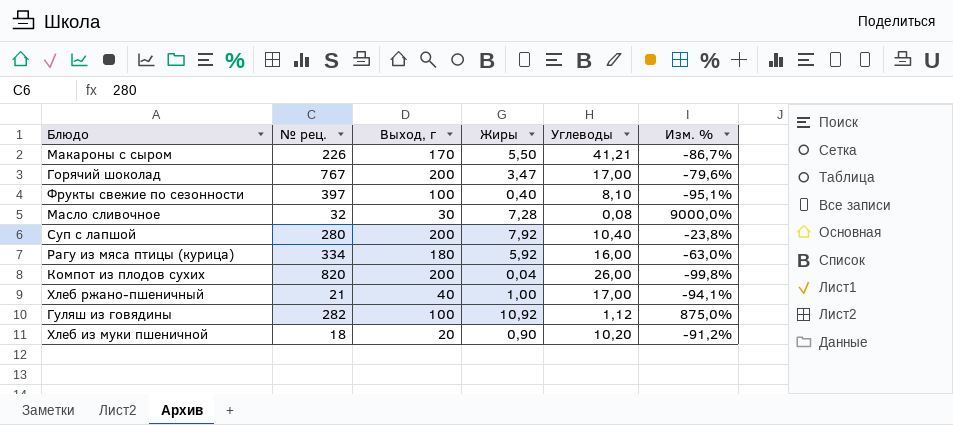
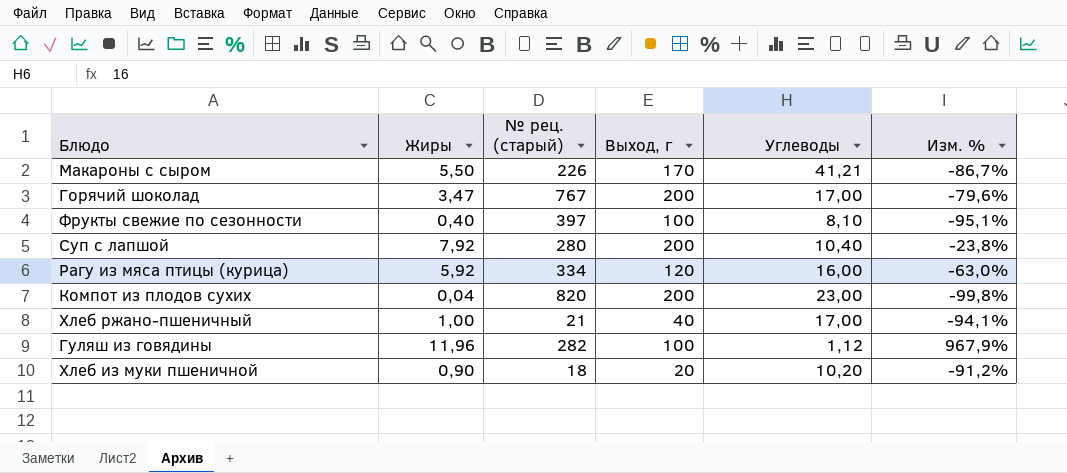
column Жиры | position: 4 -> 2
column name: № рец. -> № рец. (старый)
row Масло сливочное: 32 | 30 | 7,28 | 0,08 | 9000,0% -> none
Рагу из мяса птицы (курица) | Выход, г: 180 -> 120
Компот из плодов сухих | Углеводы: 26,00 -> 23,00
Гуляш из говядины | Жиры: 10,92 -> 11,96
Гуляш из говядины | Изм. %: 875,0% -> 967,9%

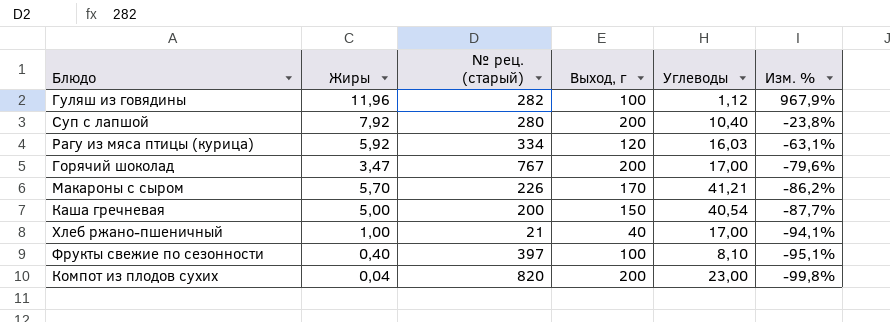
row order: none -> Изм. % descending
row Хлеб из муки пшеничной: 0,90 | 18 | 20 | 10,20 | -91,2% -> none
Рагу из мяса птицы (курица) | Углеводы: 16,00 -> 16,03
Рагу из мяса птицы (курица) | Изм. %: -63,0% -> -63,1%
Макароны с сыром | Жиры: 5,50 -> 5,70
Макароны с сыром | Изм. %: -86,7% -> -86,2%
row Каша гречневая: none -> 5,00 | 200 | 150 | 40,54 | -87,7%

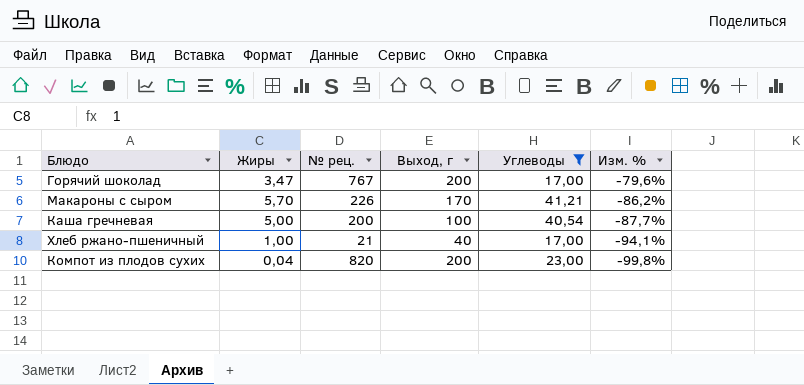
filter: none -> Углеводы >= 17,00
column name: № рец. (старый) -> № рец.
Каша гречневая | Выход, г: 150 -> 100

